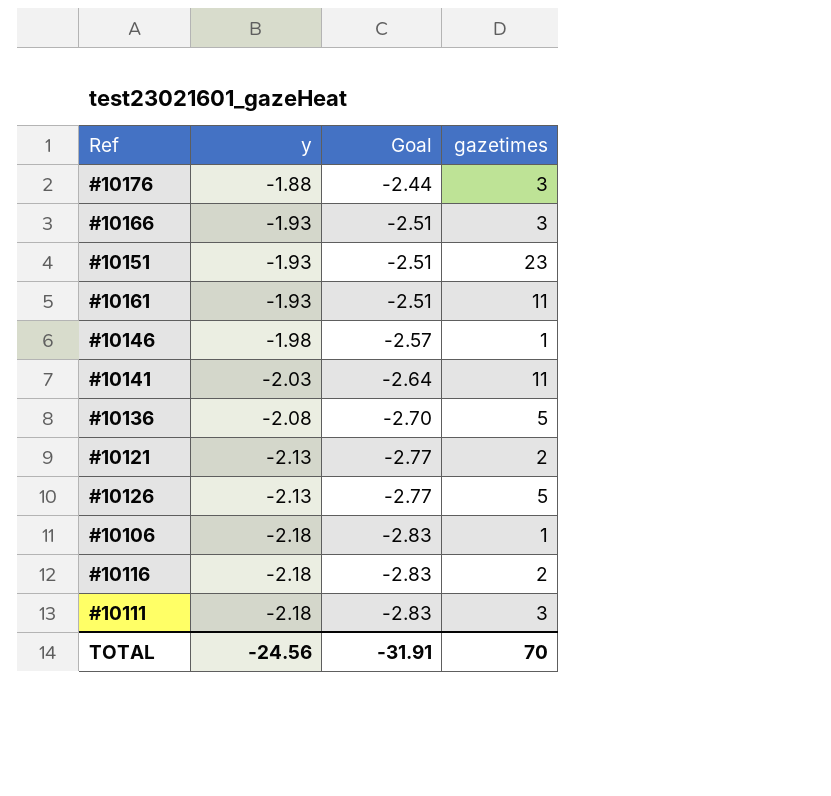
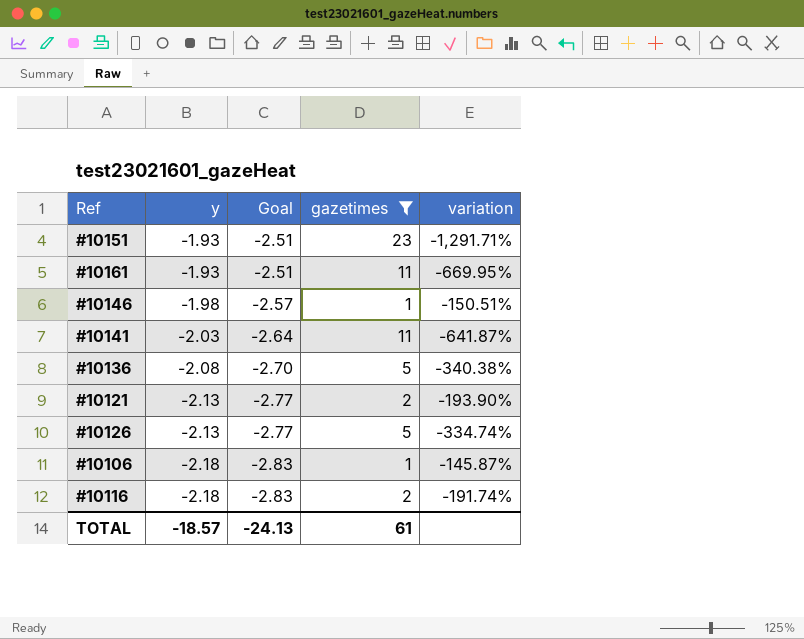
filter: none -> gazetimes != 3
column variation | formula: none -> ([gazetimes] - [y]) / [y]
TOTAL | y: -24.56 -> -18.57
TOTAL | Goal: -31.91 -> -24.13
TOTAL | gazetimes: 70 -> 61

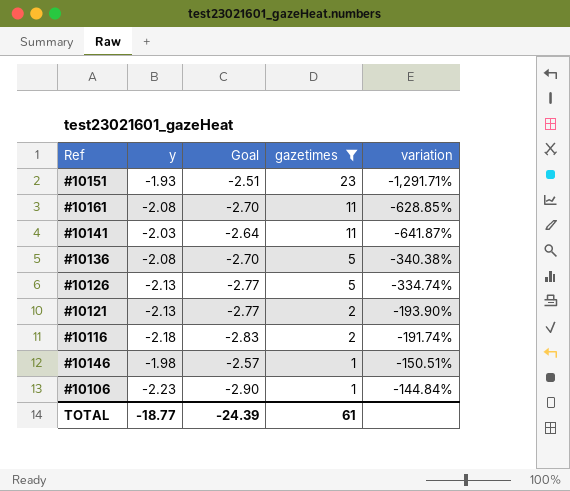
row order: y descending -> gazetimes descending
#10161 | y: -1.93 -> -2.08
#10161 | Goal: -2.51 -> -2.70
#10161 | variation: -669.95% -> -628.85%
#10106 | y: -2.18 -> -2.23
#10106 | Goal: -2.83 -> -2.90
#10106 | variation: -145.87% -> -144.84%
TOTAL | y: -18.57 -> -18.77
TOTAL | Goal: -24.13 -> -24.39

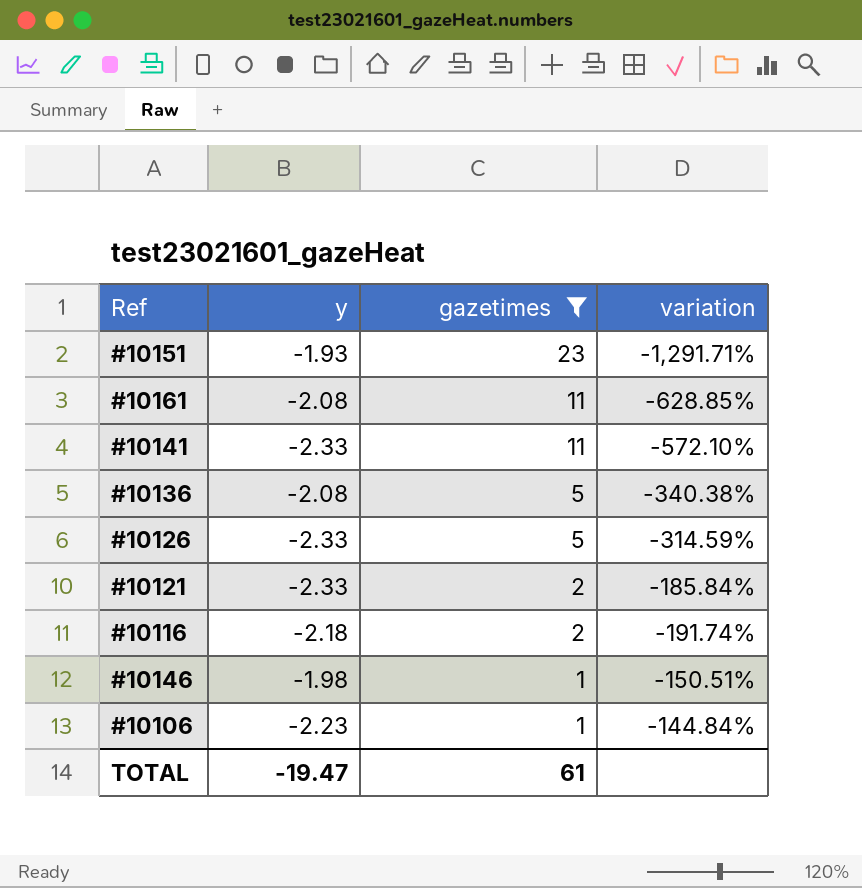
column Goal | formula: [y] * 1.3 -> none
#10141 | y: -2.03 -> -2.33
#10141 | variation: -641.87% -> -572.10%
#10126 | y: -2.13 -> -2.33
#10126 | variation: -334.74% -> -314.59%
#10121 | y: -2.13 -> -2.33
#10121 | variation: -193.90% -> -185.84%
TOTAL | y: -18.77 -> -19.47

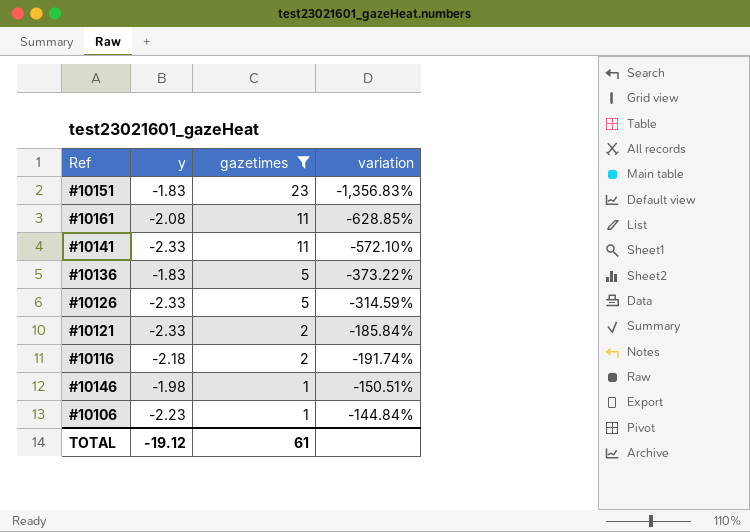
#10151 | y: -1.93 -> -1.83
#10151 | variation: -1,291.71% -> -1,356.83%
#10136 | y: -2.08 -> -1.83
#10136 | variation: -340.38% -> -373.22%
TOTAL | y: -19.47 -> -19.12

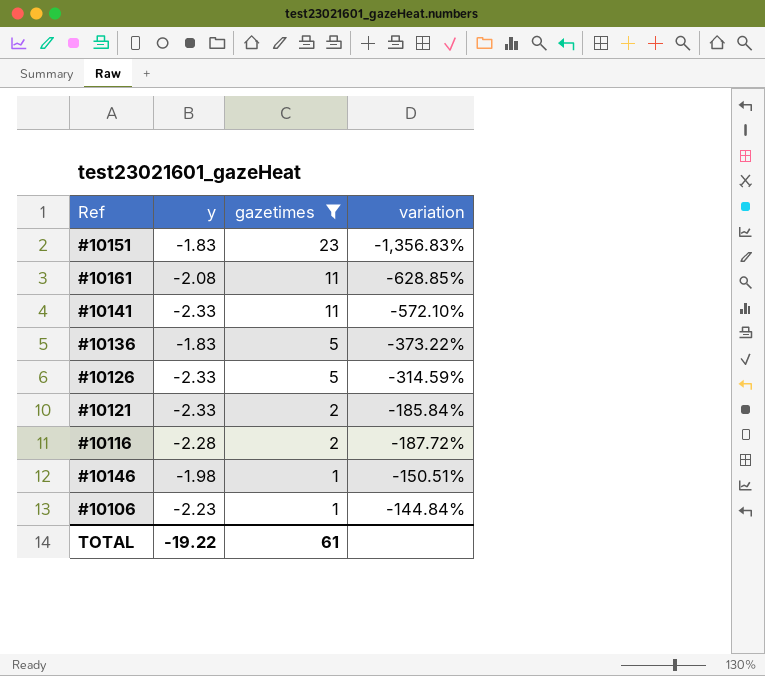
#10116 | y: -2.18 -> -2.28
#10116 | variation: -191.74% -> -187.72%
TOTAL | y: -19.12 -> -19.22

